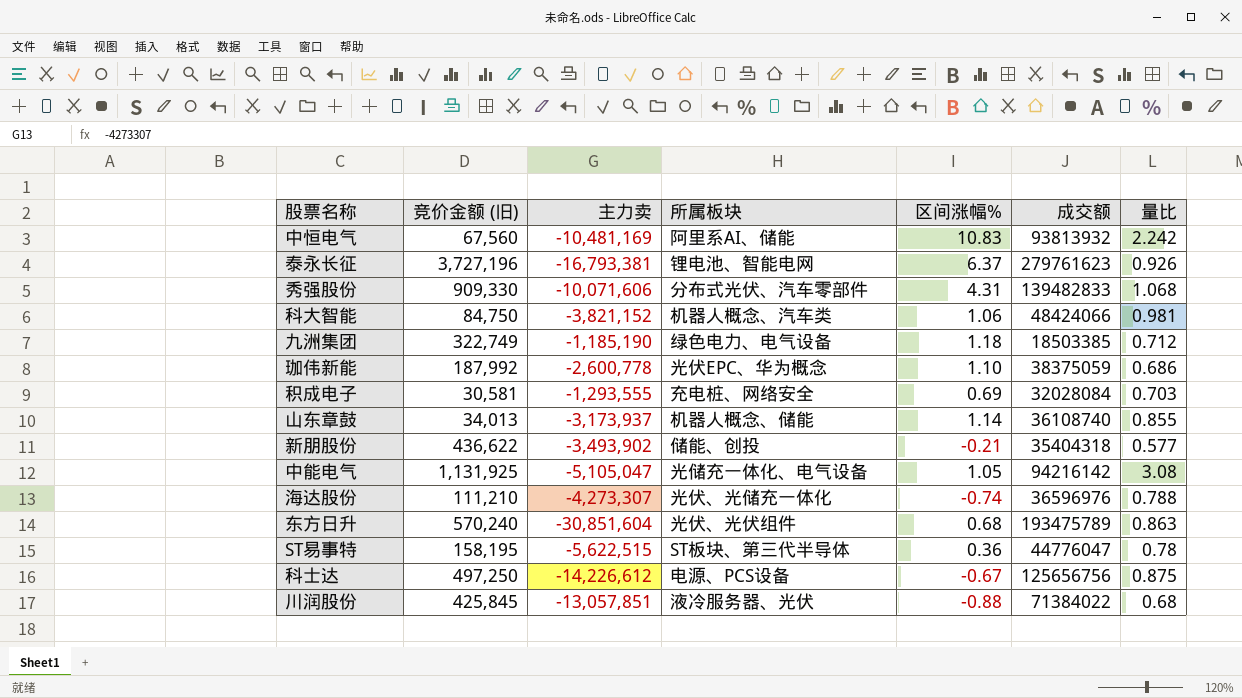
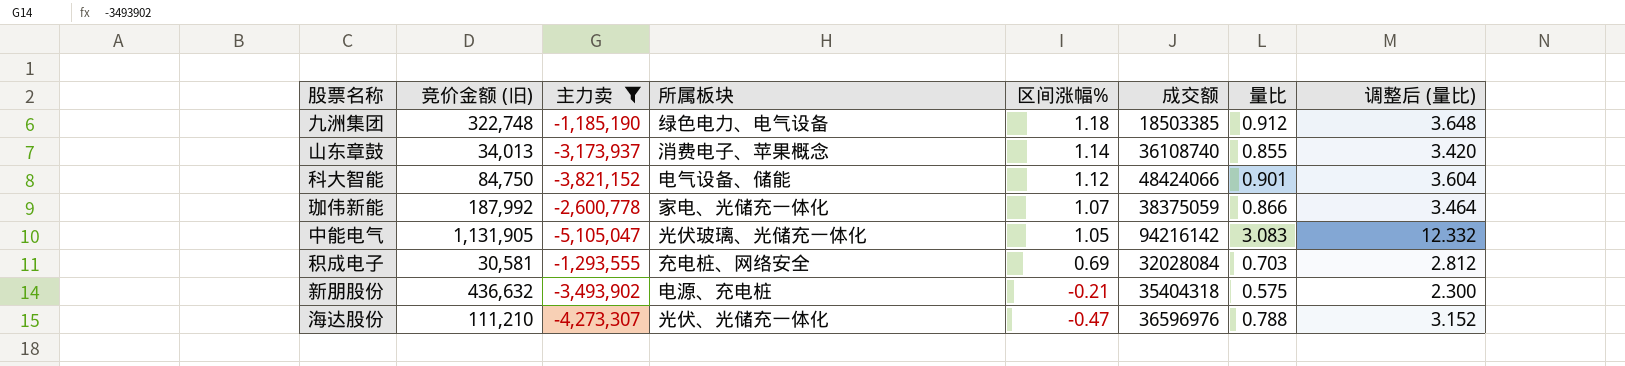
filter: none -> 主力卖 >= -5,105,047
row order: none -> 区间涨幅% descending
column 调整后 (量比) | formula: none -> [量比] * 4
九洲集团 | 竞价金额 (旧): 322,749 -> 322,748
九洲集团 | 量比: 0.712 -> 0.912
山东章鼓 | 所属板块: 机器人概念、储能 -> 消费电子、苹果概念
科大智能 | 所属板块: 机器人概念、汽车类 -> 电气设备、储能
科大智能 | 区间涨幅%: 1.06 -> 1.12
科大智能 | 量比: 0.981 -> 0.901
珈伟新能 | 所属板块: 光伏EPC、华为概念 -> 家电、光储充一体化
珈伟新能 | 区间涨幅%: 1.10 -> 1.07
珈伟新能 | 量比: 0.686 -> 0.866
中能电气 | 竞价金额 (旧): 1,131,925 -> 1,131,905
中能电气 | 所属板块: 光储充一体化、电气设备 -> 光伏玻璃、光储充一体化
中能电气 | 量比: 3.08 -> 3.083
新朋股份 | 竞价金额 (旧): 436,622 -> 436,632
新朋股份 | 所属板块: 储能、创投 -> 电源、充电桩
新朋股份 | 量比: 0.577 -> 0.575
海达股份 | 区间涨幅%: -0.74 -> -0.47

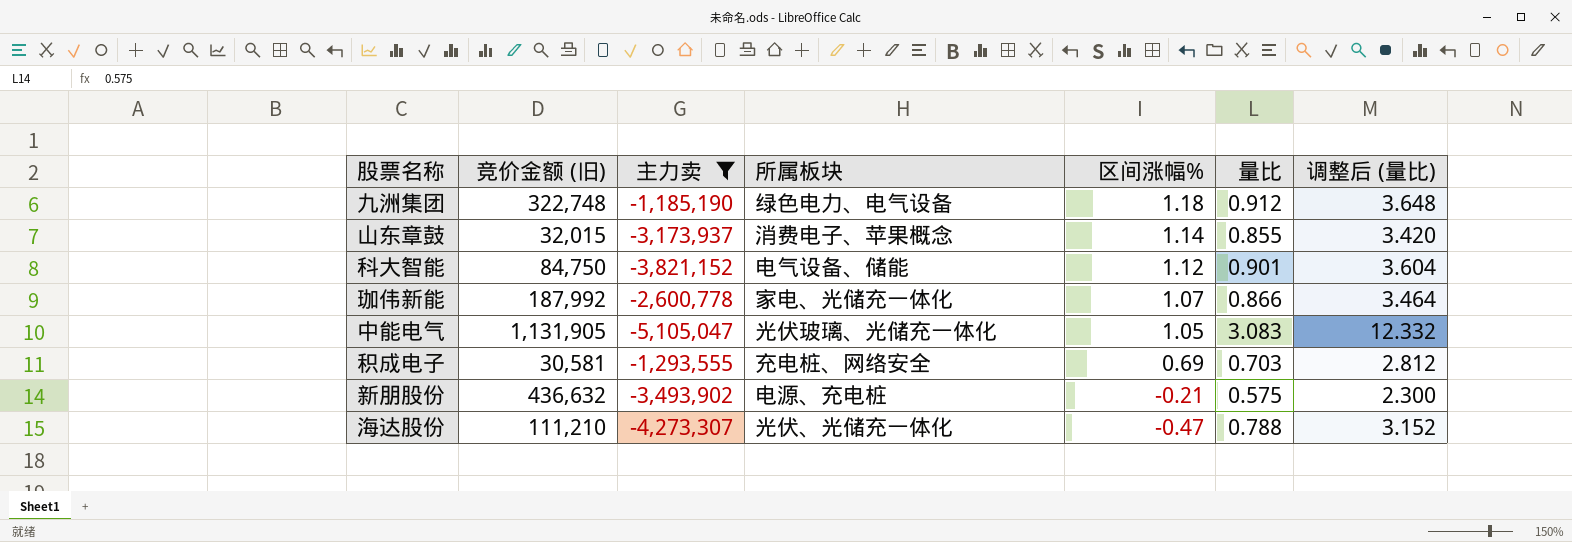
column 成交额 | position: 6 -> none
山东章鼓 | 竞价金额 (旧): 34,013 -> 32,015

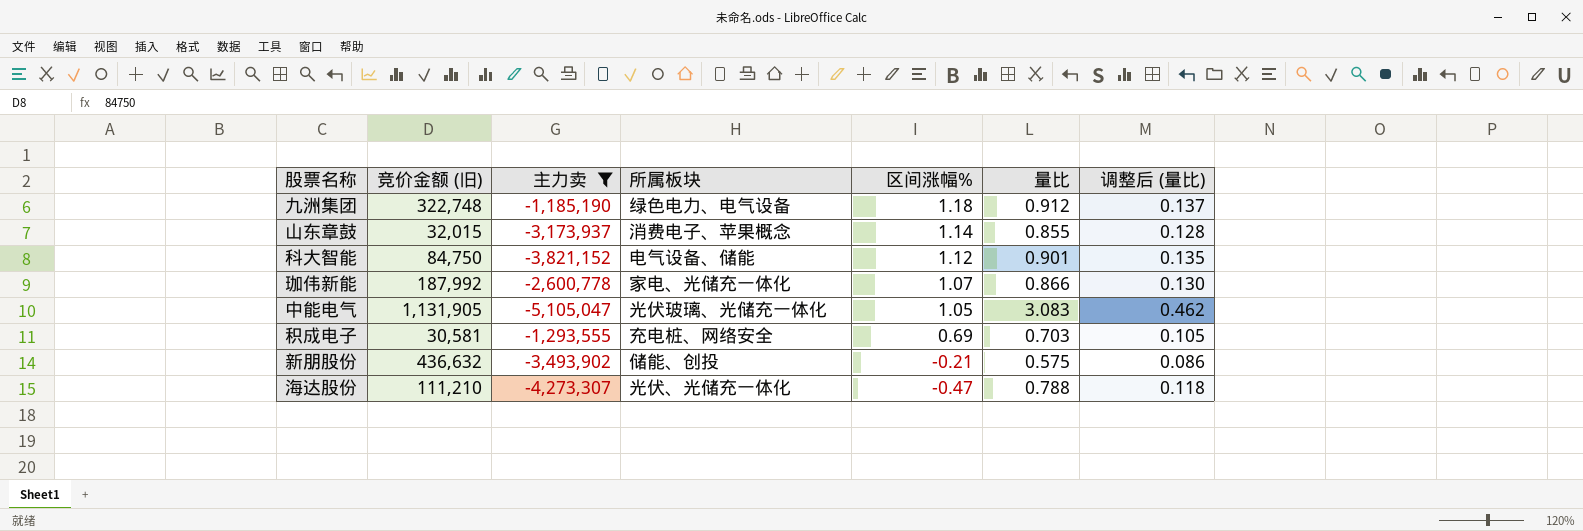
column 调整后 (量比) | formula: [量比] * 4 -> [量比] * 0.15
新朋股份 | 所属板块: 电源、充电桩 -> 储能、创投

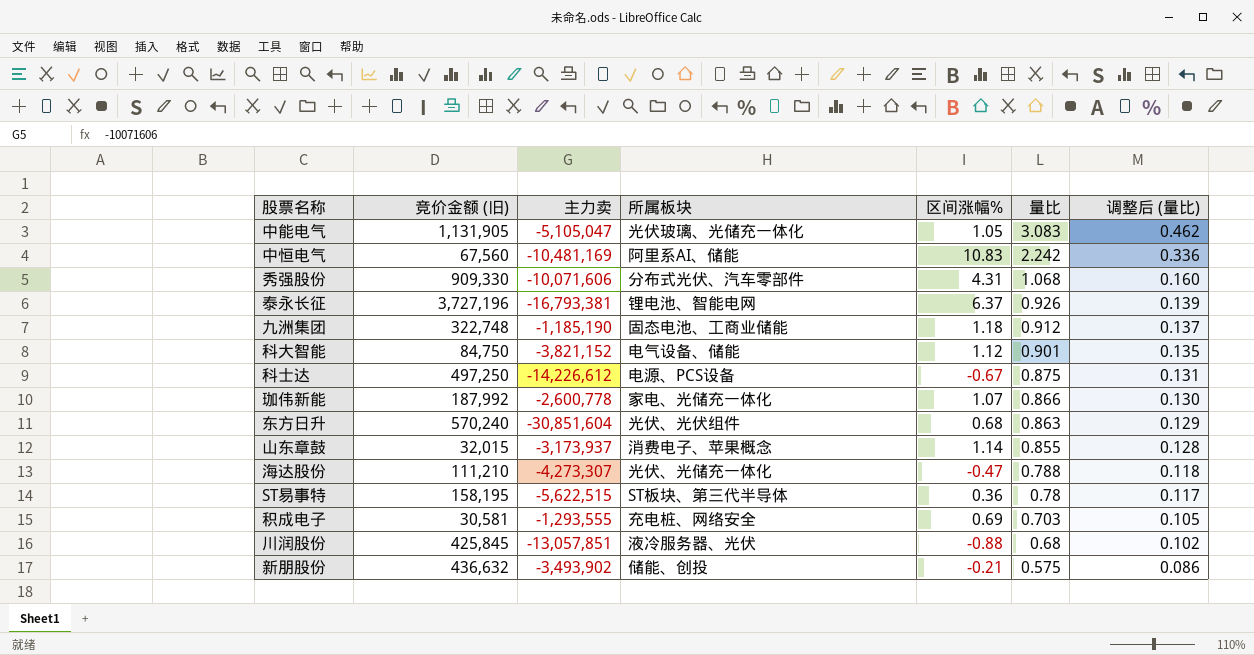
filter: 主力卖 >= -5,105,047 -> none
row order: 区间涨幅% descending -> 量比 descending
九洲集团 | 所属板块: 绿色电力、电气设备 -> 固态电池、工商业储能

